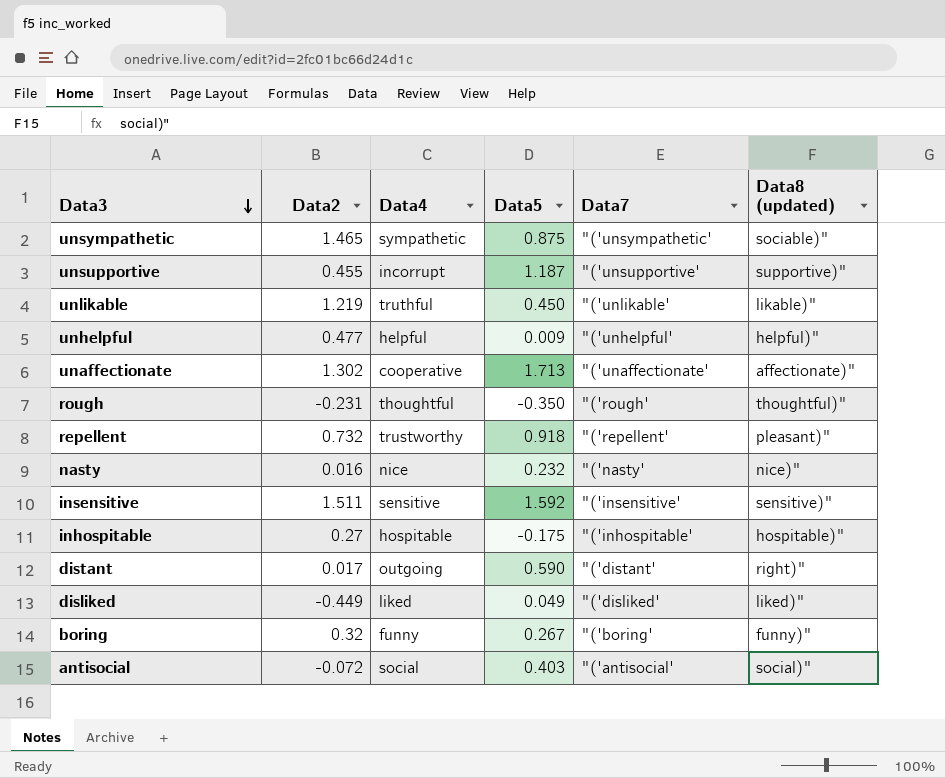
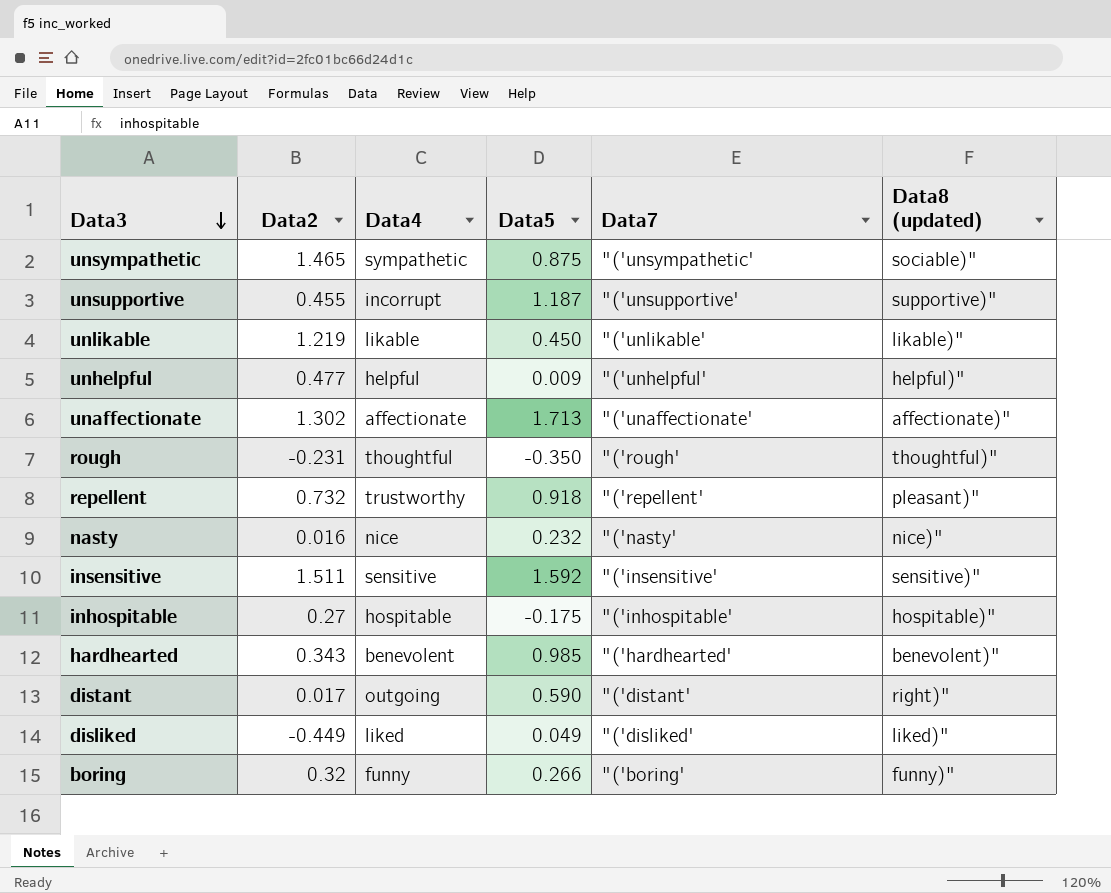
row antisocial: -0.072 | social | 0.403 | "('antisocial' | social)" -> none
unlikable | Data4: truthful -> likable
unaffectionate | Data4: cooperative -> affectionate
row hardhearted: none -> 0.343 | benevolent | 0.985 | "('hardhearted' | benevolent)"
boring | Data5: 0.267 -> 0.266

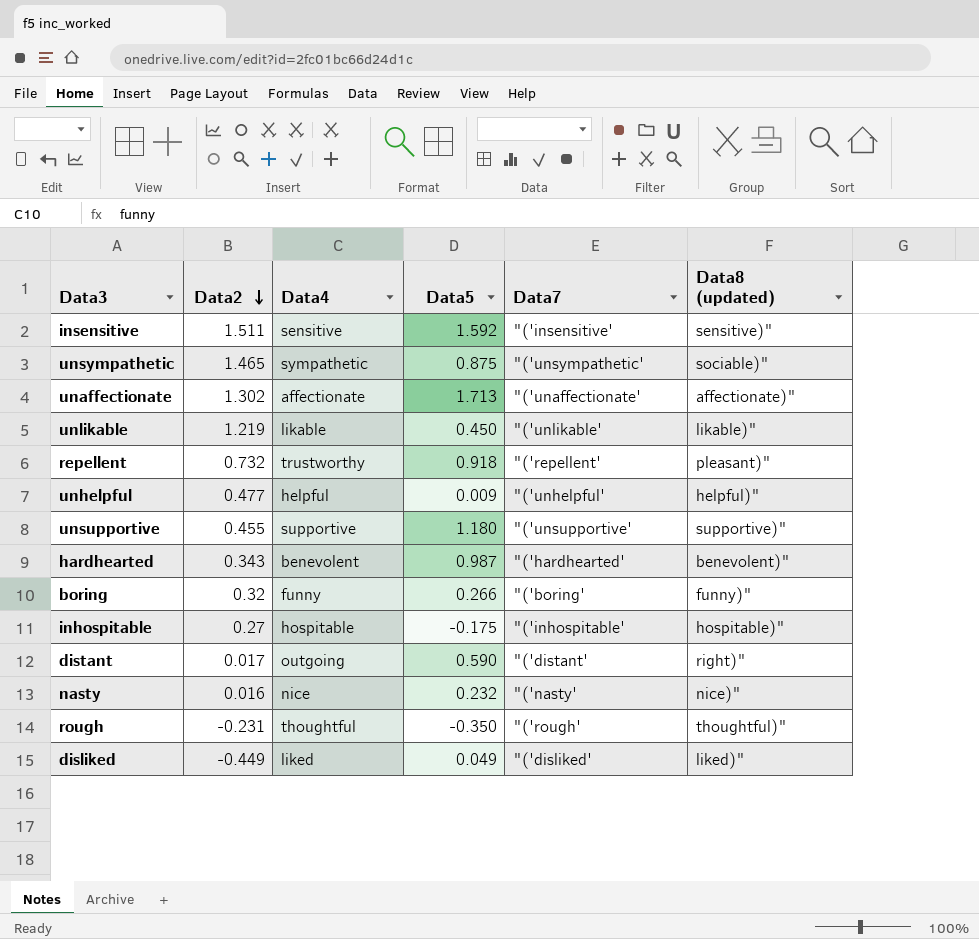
row order: Data3 descending -> Data2 descending
unsupportive | Data4: incorrupt -> supportive
unsupportive | Data5: 1.187 -> 1.180
hardhearted | Data5: 0.985 -> 0.987

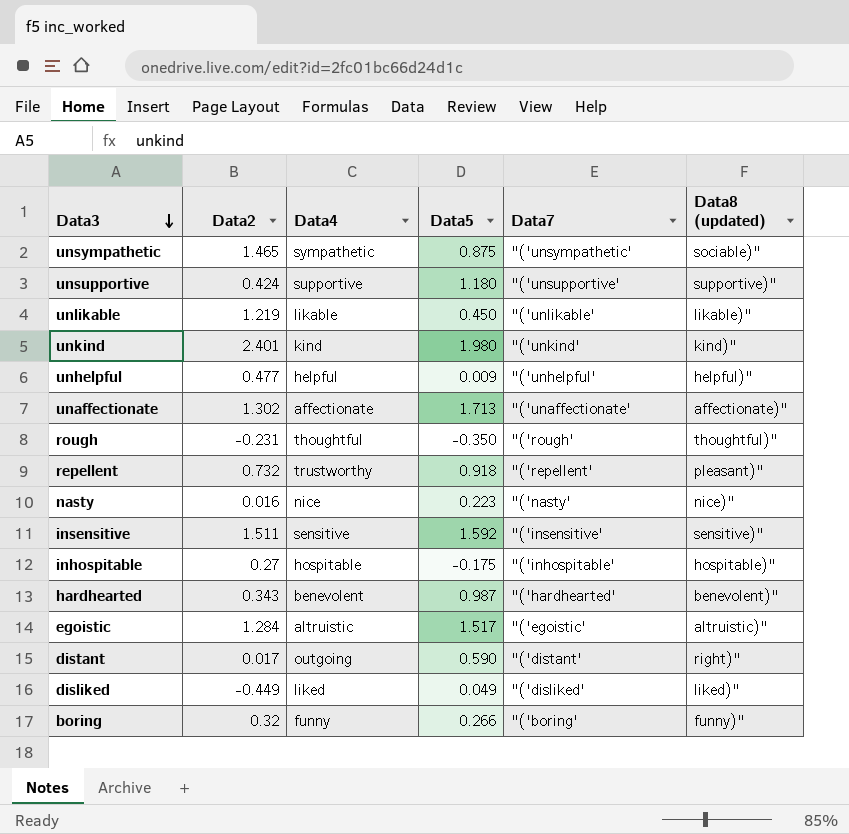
row order: Data2 descending -> Data3 descending
unsupportive | Data2: 0.455 -> 0.424
row unkind: none -> 2.401 | kind | 1.980 | "('unkind' | kind)"
nasty | Data5: 0.232 -> 0.223
row egoistic: none -> 1.284 | altruistic | 1.517 | "('egoistic' | altruistic)"

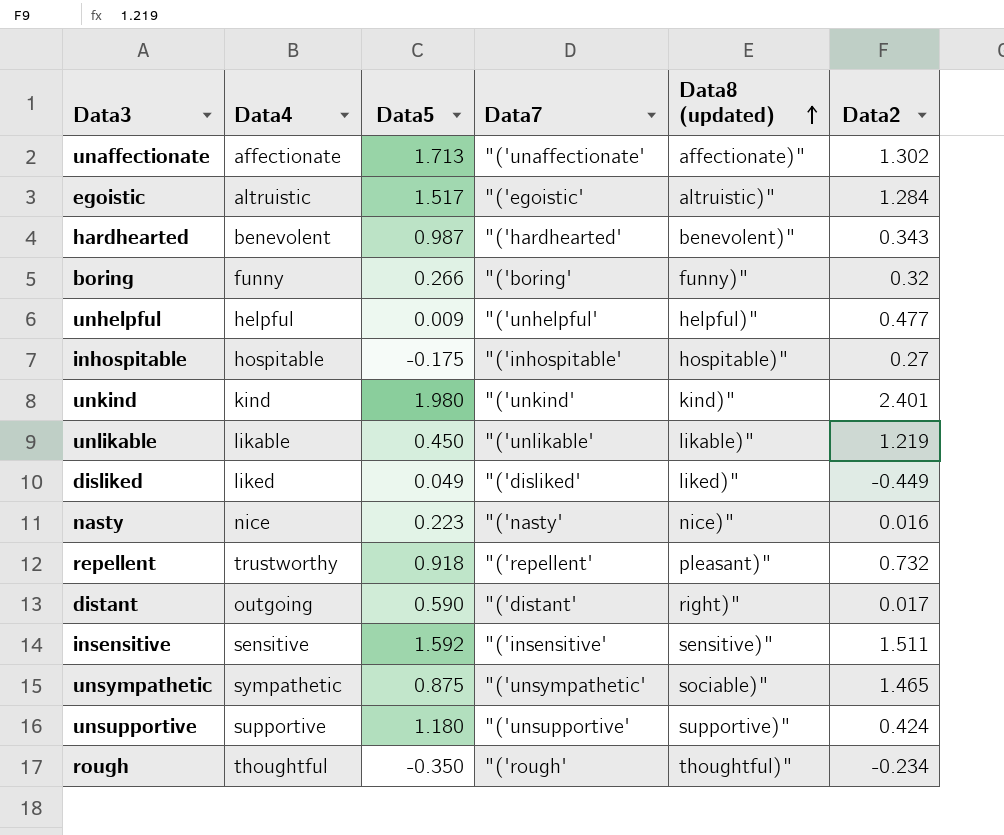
row order: Data3 descending -> Data8 (updated) ascending
column Data2 | position: 2 -> 6
rough | Data2: -0.231 -> -0.234

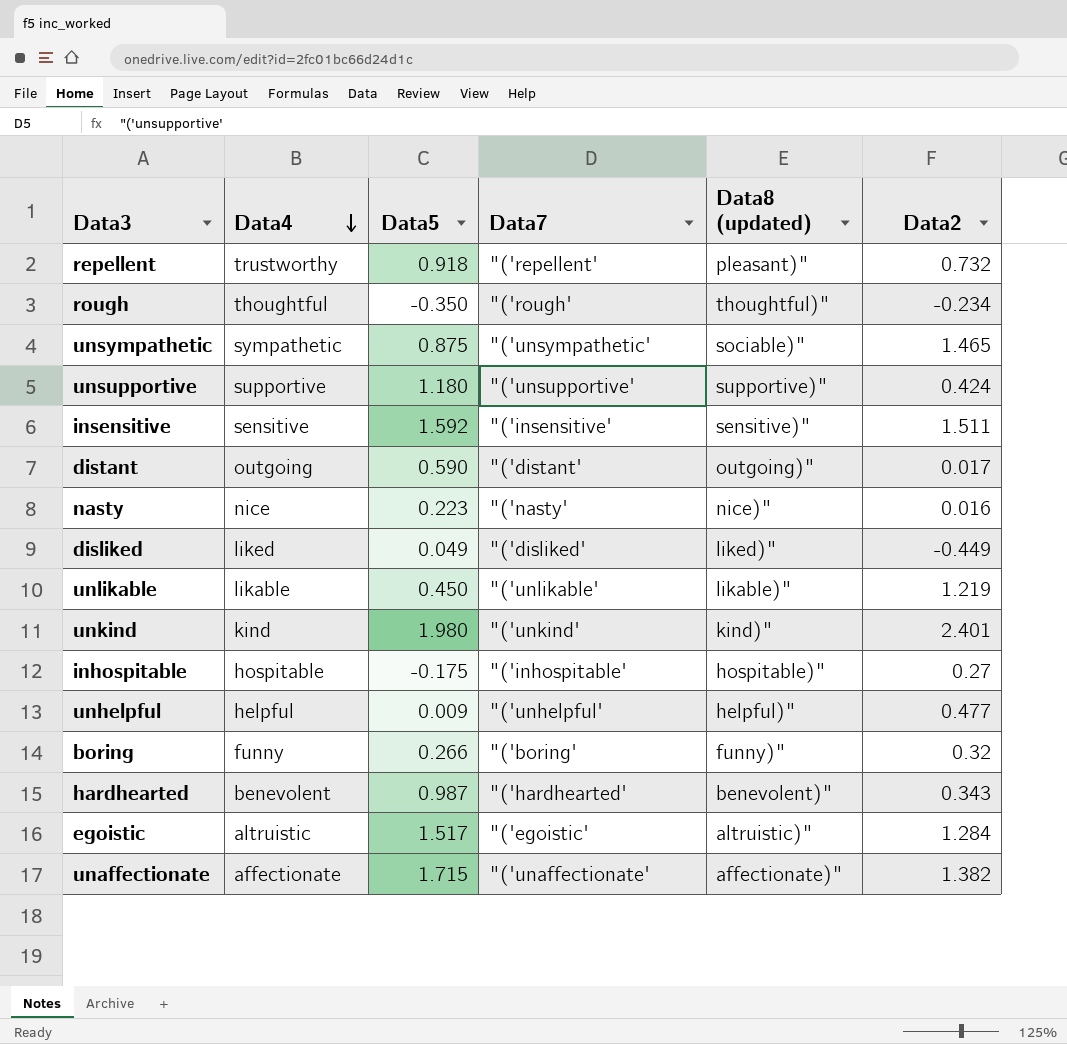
row order: Data8 (updated) ascending -> Data4 descending
distant | Data8 (updated): right)" -> outgoing)"
unaffectionate | Data5: 1.713 -> 1.715
unaffectionate | Data2: 1.302 -> 1.382

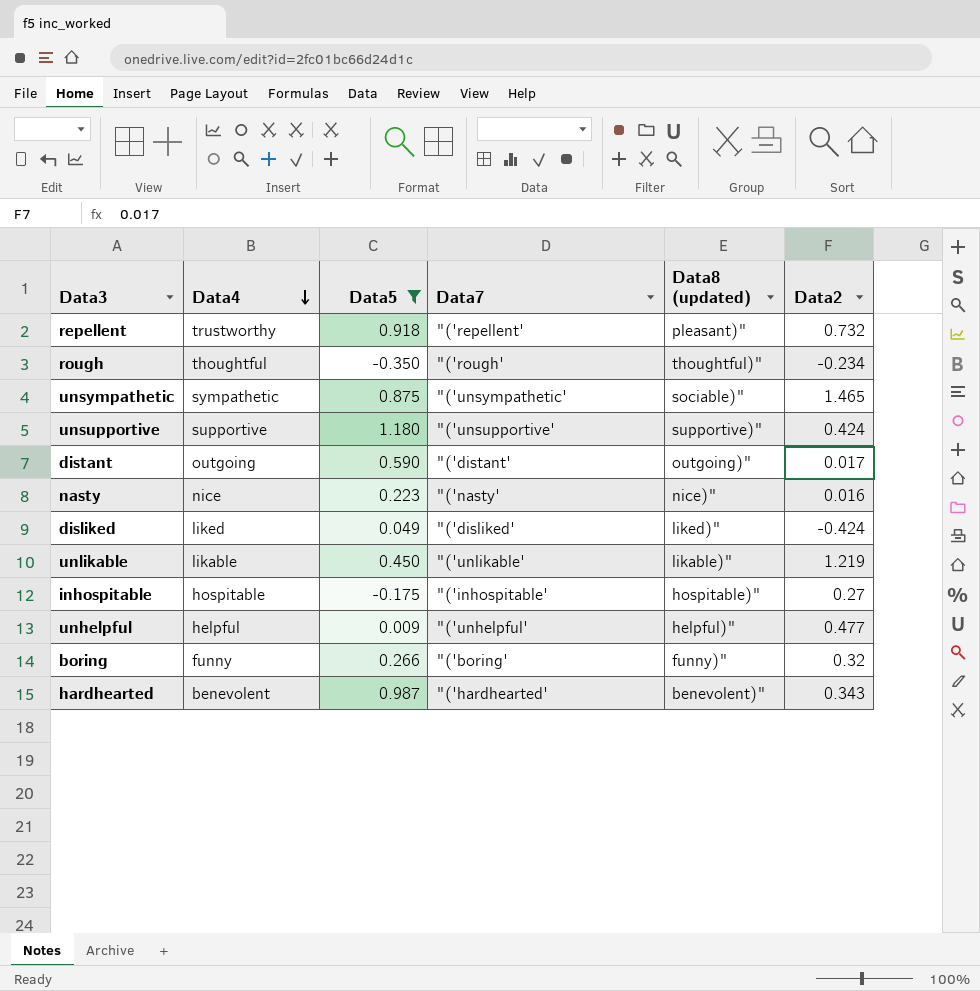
filter: none -> Data5 <= 1.180
disliked | Data2: -0.449 -> -0.424

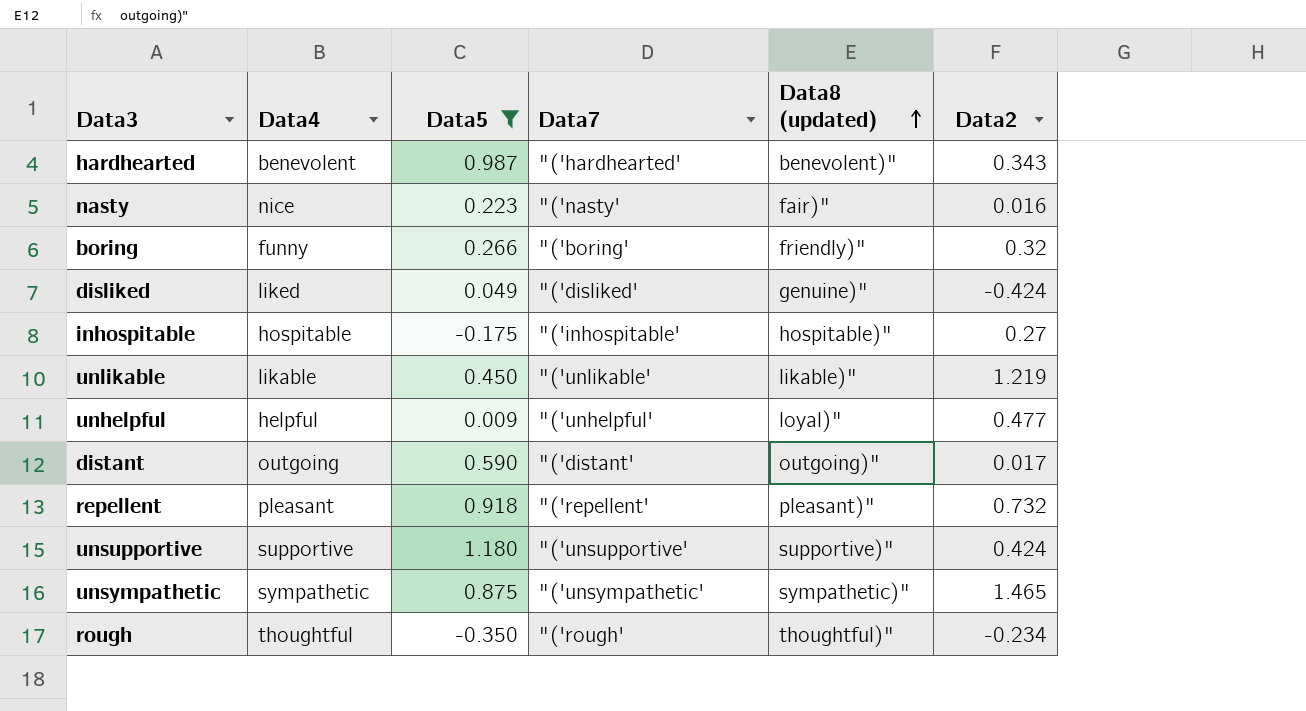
row order: Data4 descending -> Data8 (updated) ascending
nasty | Data8 (updated): nice)" -> fair)"
boring | Data8 (updated): funny)" -> friendly)"
disliked | Data8 (updated): liked)" -> genuine)"
unhelpful | Data8 (updated): helpful)" -> loyal)"
repellent | Data4: trustworthy -> pleasant
unsympathetic | Data8 (updated): sociable)" -> sympathetic)"

